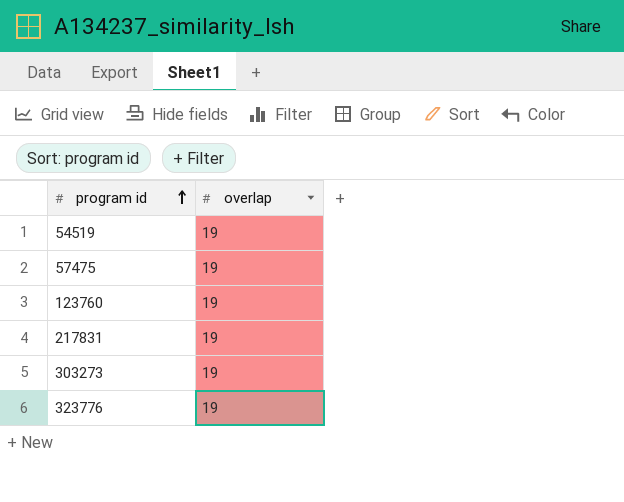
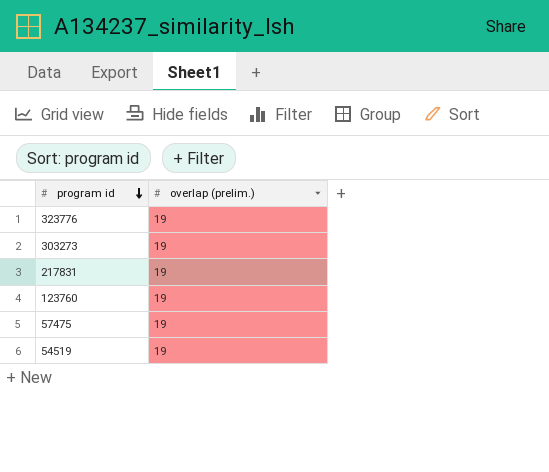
row order: program id ascending -> program id descending
column name: overlap -> overlap (prelim.)

